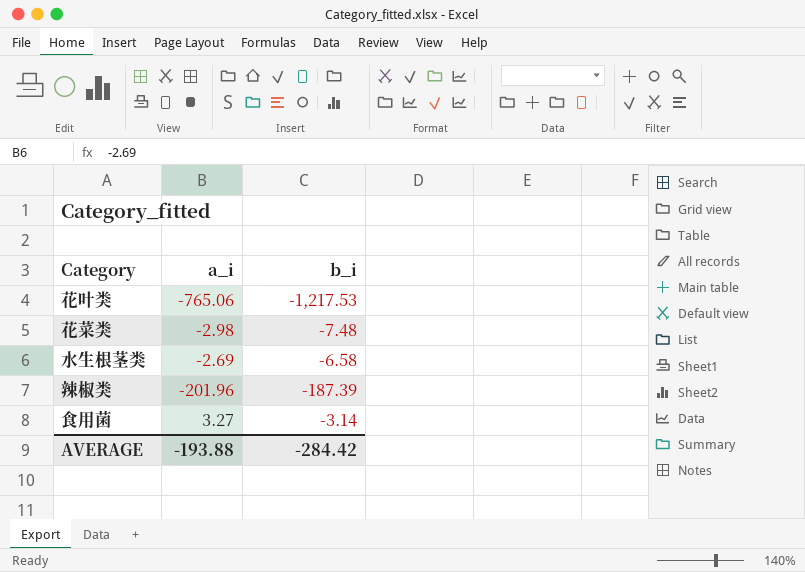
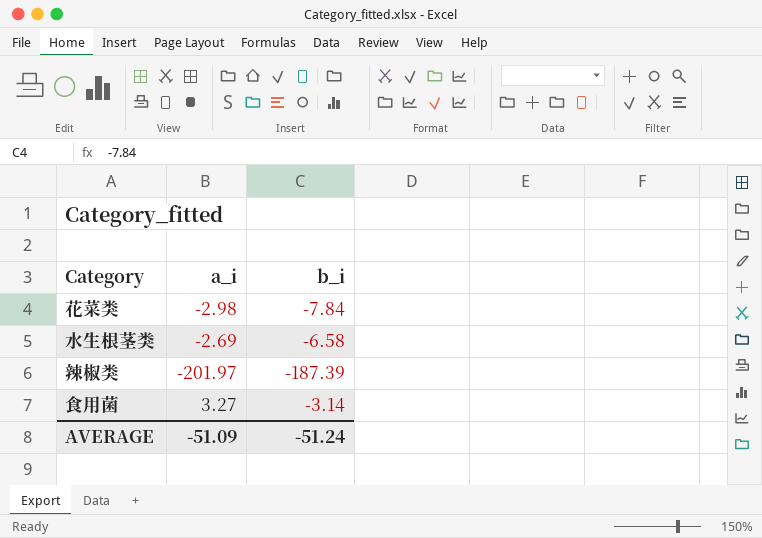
row 花叶类: -765.06 | -1,217.53 -> none
花菜类 | b_i: -7.48 -> -7.84
辣椒类 | a_i: -201.96 -> -201.97
AVERAGE | a_i: -193.88 -> -51.09
AVERAGE | b_i: -284.42 -> -51.24

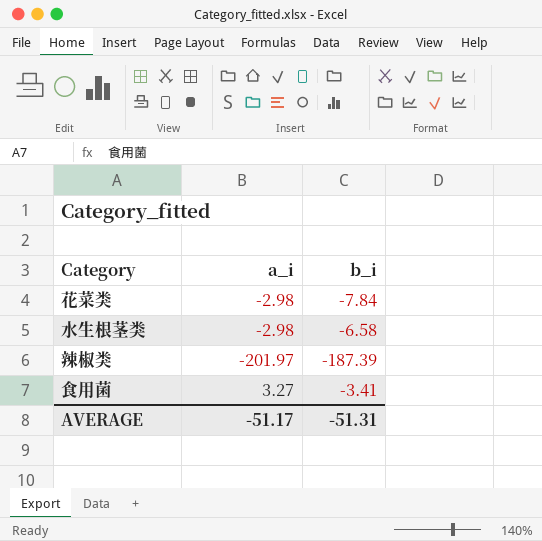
水生根茎类 | a_i: -2.69 -> -2.98
食用菌 | b_i: -3.14 -> -3.41
AVERAGE | a_i: -51.09 -> -51.17
AVERAGE | b_i: -51.24 -> -51.31

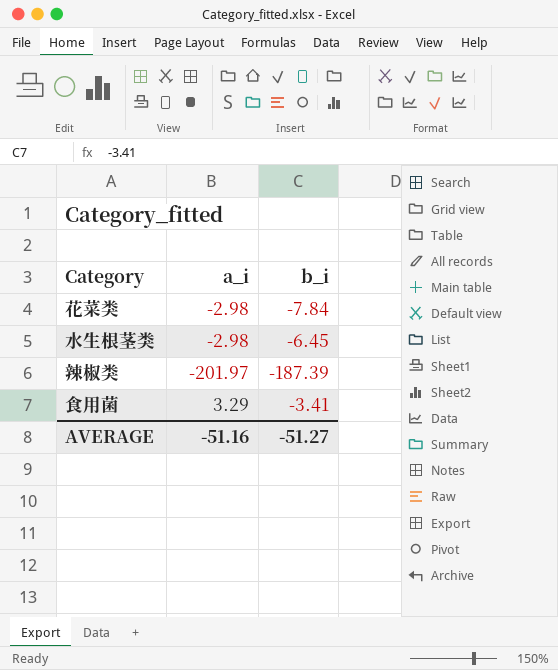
水生根茎类 | b_i: -6.58 -> -6.45
食用菌 | a_i: 3.27 -> 3.29
AVERAGE | a_i: -51.17 -> -51.16
AVERAGE | b_i: -51.31 -> -51.27

